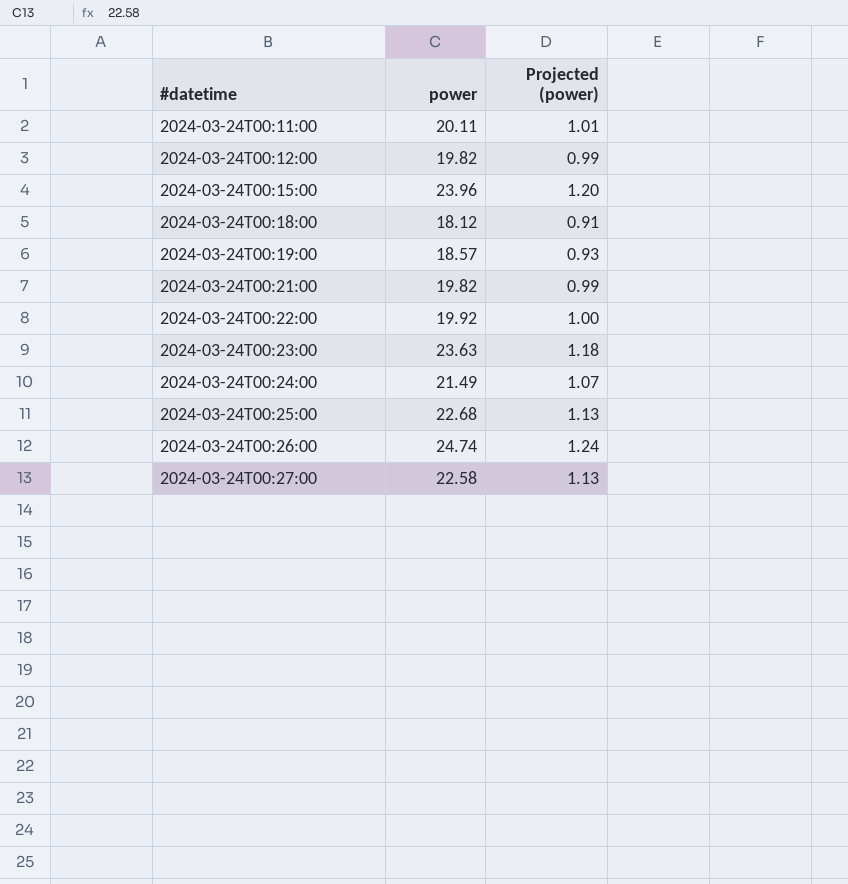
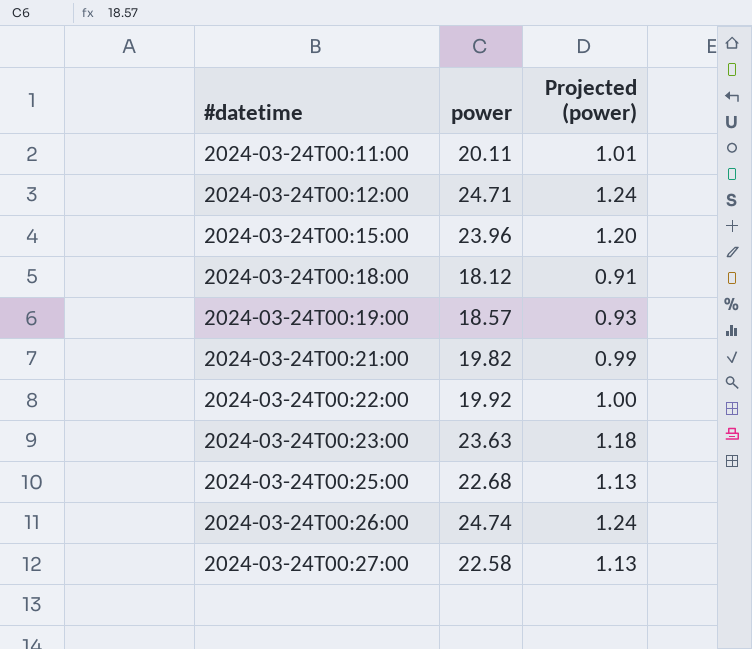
row 2024-03-24T00:24:00: 21.49 | 1.07 -> none
2024-03-24T00:12:00 | power: 19.82 -> 24.71
2024-03-24T00:12:00 | Projected (power): 0.99 -> 1.24

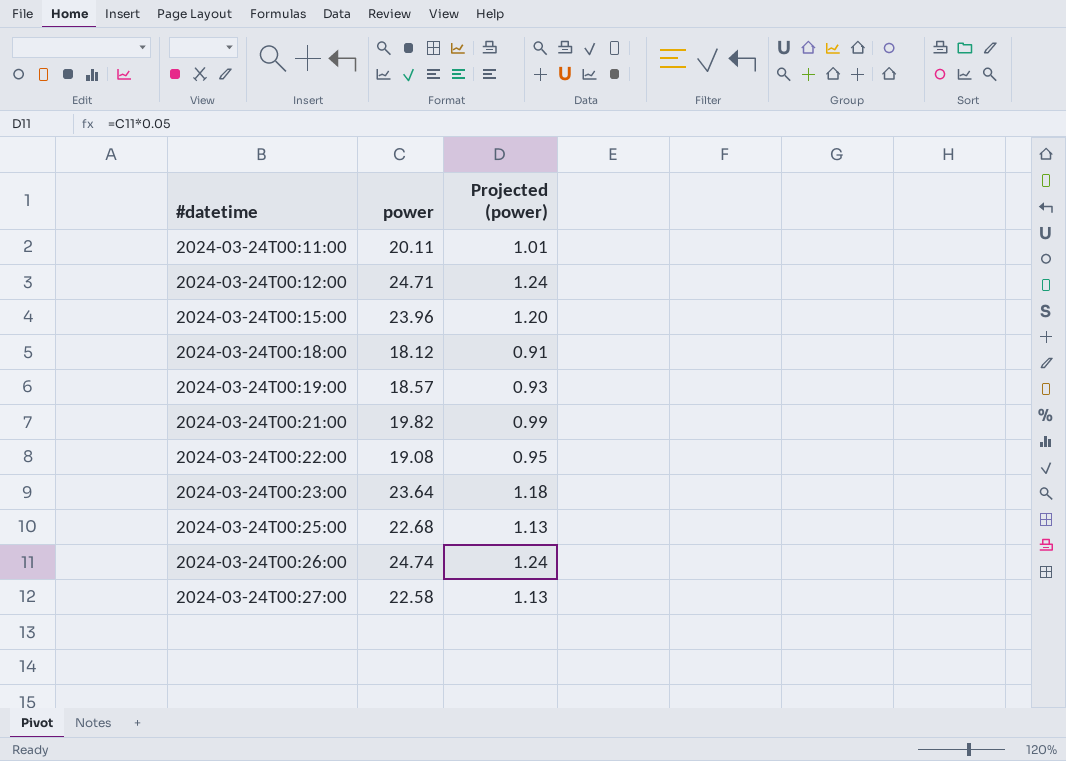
2024-03-24T00:22:00 | power: 19.92 -> 19.08
2024-03-24T00:22:00 | Projected (power): 1.00 -> 0.95
2024-03-24T00:23:00 | power: 23.63 -> 23.64

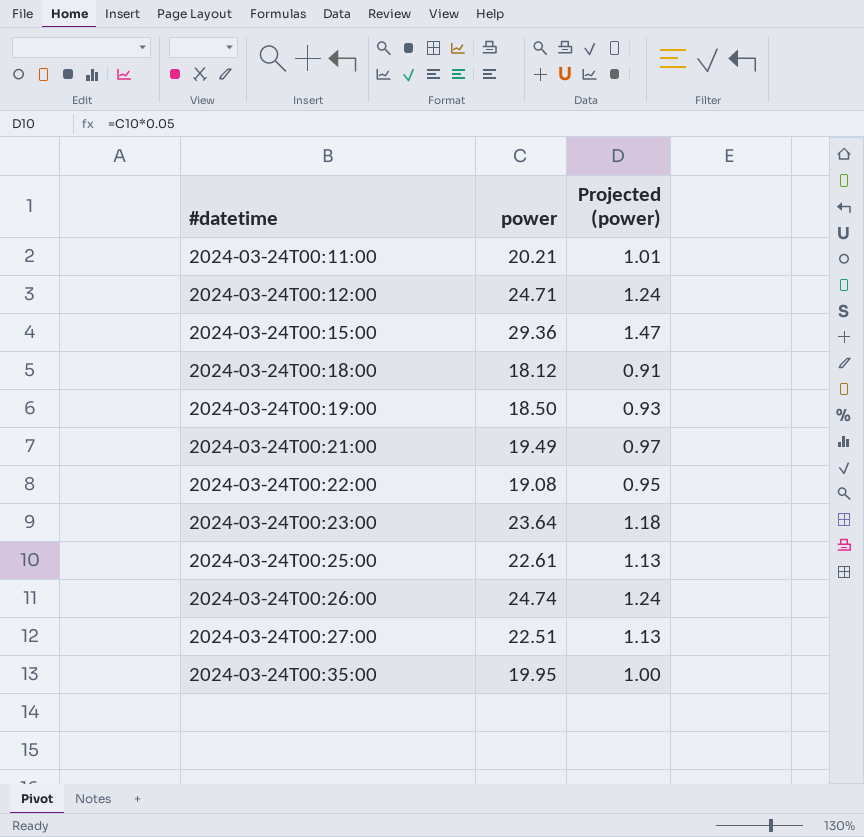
2024-03-24T00:11:00 | power: 20.11 -> 20.21
2024-03-24T00:15:00 | power: 23.96 -> 29.36
2024-03-24T00:15:00 | Projected (power): 1.20 -> 1.47
2024-03-24T00:19:00 | power: 18.57 -> 18.50
2024-03-24T00:21:00 | power: 19.82 -> 19.49
2024-03-24T00:21:00 | Projected (power): 0.99 -> 0.97
2024-03-24T00:25:00 | power: 22.68 -> 22.61
2024-03-24T00:27:00 | power: 22.58 -> 22.51
row 2024-03-24T00:35:00: none -> 19.95 | 1.00

